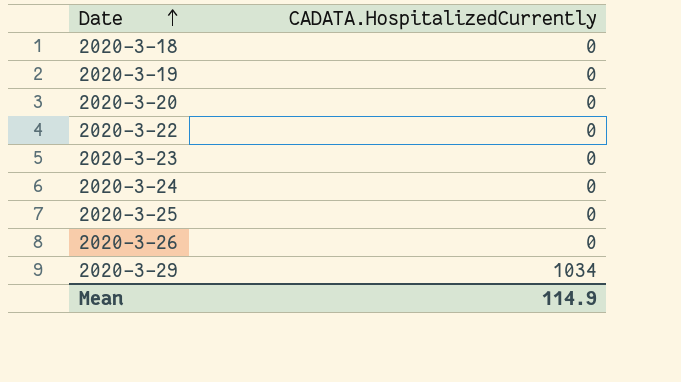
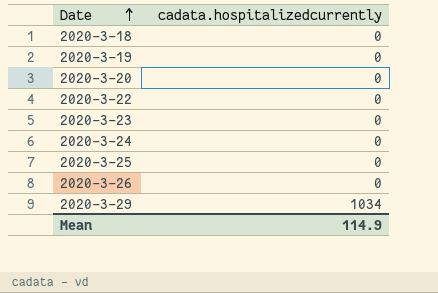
column name: CADATA.HospitalizedCurrently -> cadata.hospitalizedcurrently

